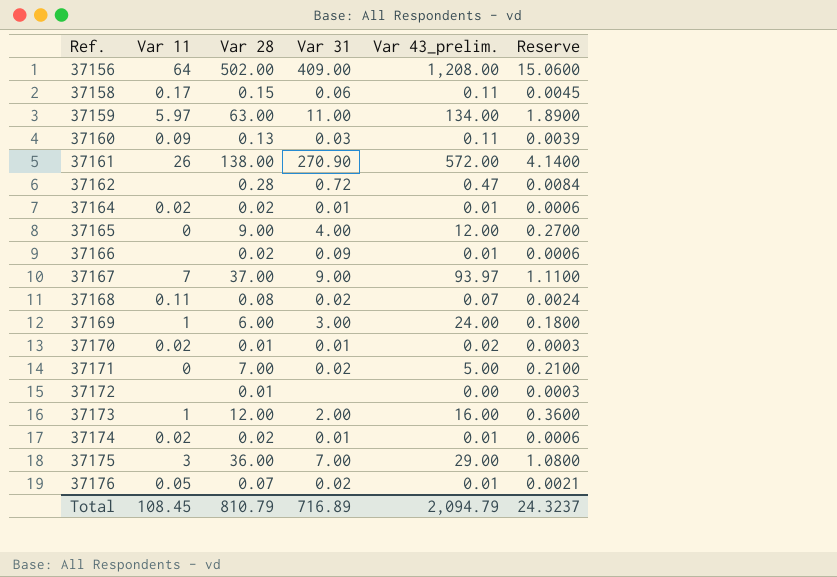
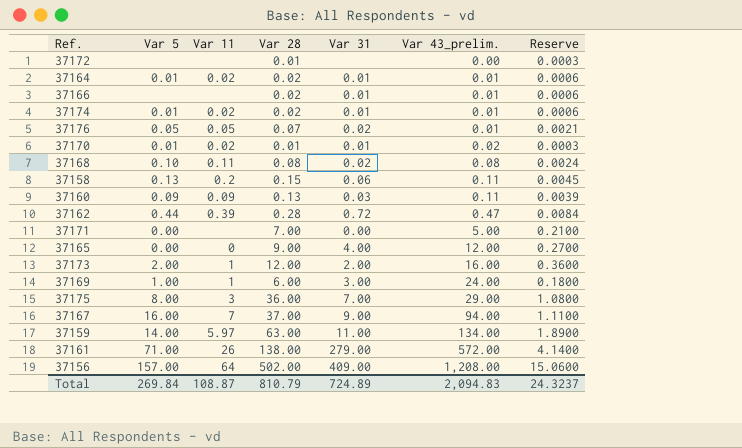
row order: Ref. ascending -> Var 43_prelim. ascending
column Var 5 | position: none -> 2
37166 | Var 31: 0.09 -> 0.01
37168 | Var 43_prelim.: 0.07 -> 0.08
37158 | Var 11: 0.17 -> 0.2
37162 | Var 11: none -> 0.39
37171 | Var 11: 0 -> none
37171 | Var 31: 0.02 -> 0.00
37167 | Var 43_prelim.: 93.97 -> 94.00
37161 | Var 31: 270.90 -> 279.00
Total | Var 11: 108.45 -> 108.87
Total | Var 31: 716.89 -> 724.89
Total | Var 43_prelim.: 2,094.79 -> 2,094.83

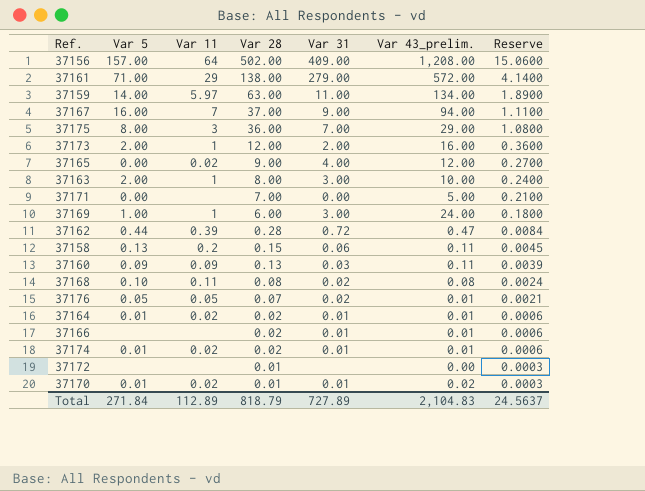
row order: Var 43_prelim. ascending -> Var 28 descending
37161 | Var 11: 26 -> 29
37165 | Var 11: 0 -> 0.02
row 37163: none -> 2.00 | 1 | 8.00 | 3.00 | 10.00 | 0.2400
Total | Var 5: 269.84 -> 271.84
Total | Var 11: 108.87 -> 112.89
Total | Var 28: 810.79 -> 818.79
Total | Var 31: 724.89 -> 727.89
Total | Var 43_prelim.: 2,094.83 -> 2,104.83
Total | Reserve: 24.3237 -> 24.5637

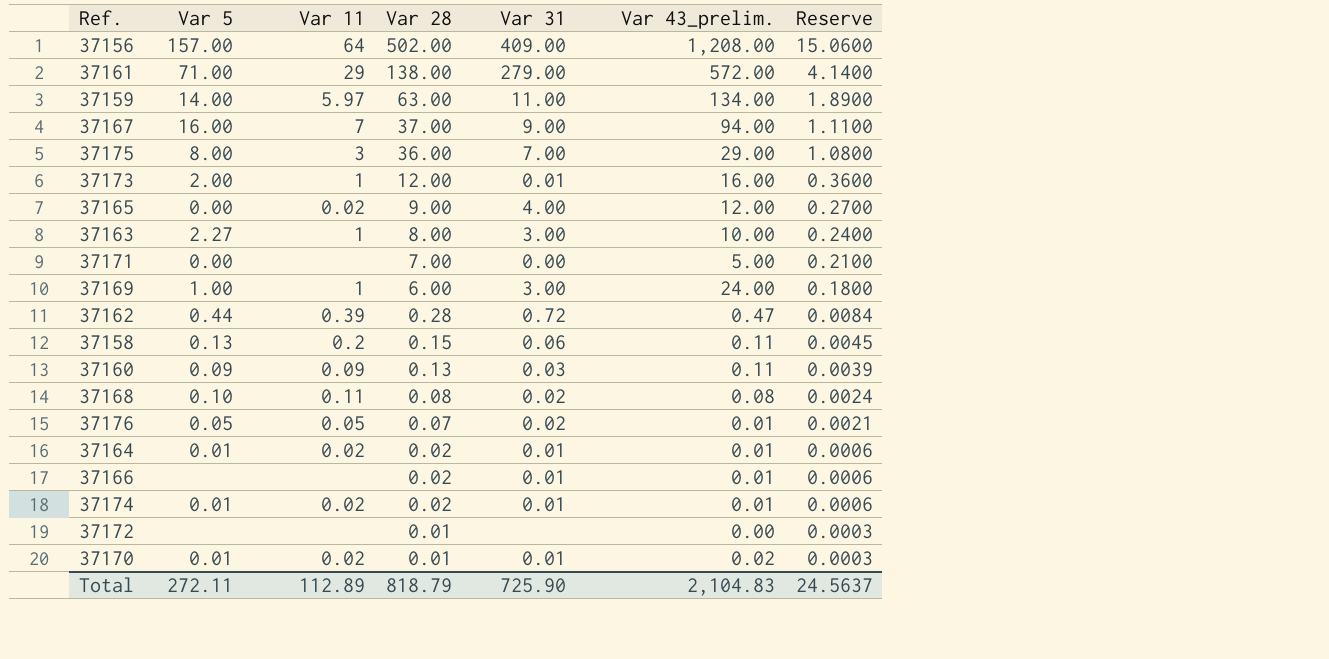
37173 | Var 31: 2.00 -> 0.01
37163 | Var 5: 2.00 -> 2.27
Total | Var 5: 271.84 -> 272.11
Total | Var 31: 727.89 -> 725.90

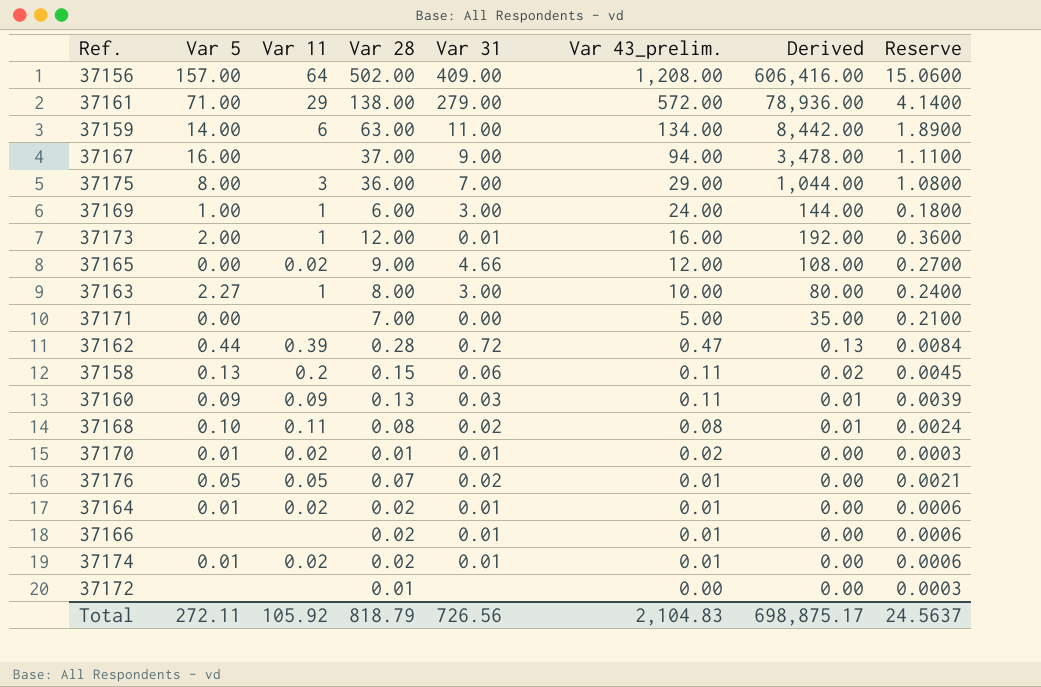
row order: Var 28 descending -> Var 43_prelim. descending
column Derived | formula: none -> [Var 28] * [Var 43_prelim.]
37159 | Var 11: 5.97 -> 6
37167 | Var 11: 7 -> none
37165 | Var 31: 4.00 -> 4.66
Total | Var 11: 112.89 -> 105.92
Total | Var 31: 725.90 -> 726.56

